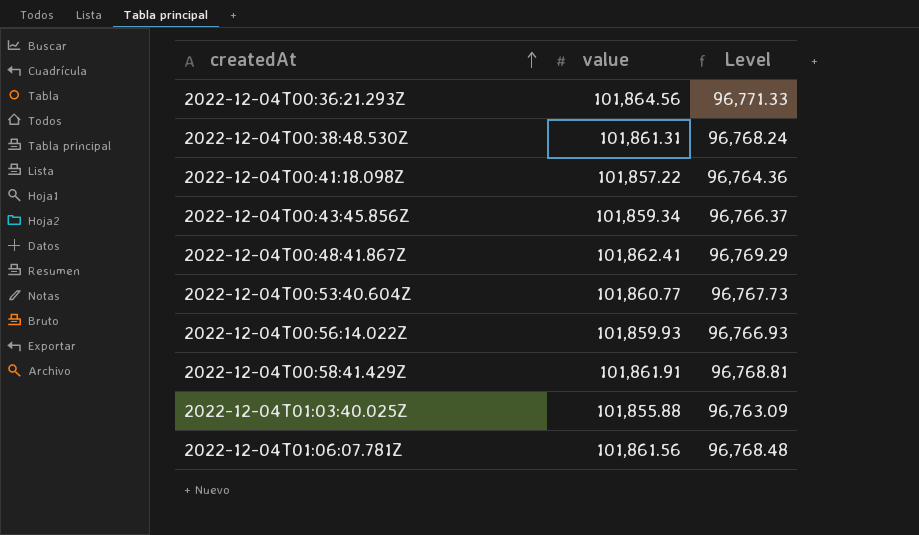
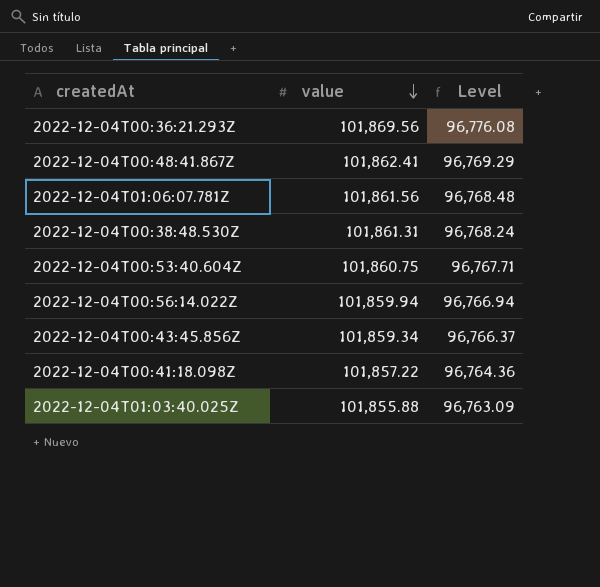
row order: createdAt ascending -> value descending
row 2022-12-04T00:58:41.429Z: 101,861.91 | 96,768.81 -> none
2022-12-04T00:36:21.293Z | value: 101,864.56 -> 101,869.56
2022-12-04T00:36:21.293Z | Level: 96,771.33 -> 96,776.08
2022-12-04T00:53:40.604Z | value: 101,860.77 -> 101,860.75
2022-12-04T00:53:40.604Z | Level: 96,767.73 -> 96,767.71
2022-12-04T00:56:14.022Z | value: 101,859.93 -> 101,859.94
2022-12-04T00:56:14.022Z | Level: 96,766.93 -> 96,766.94

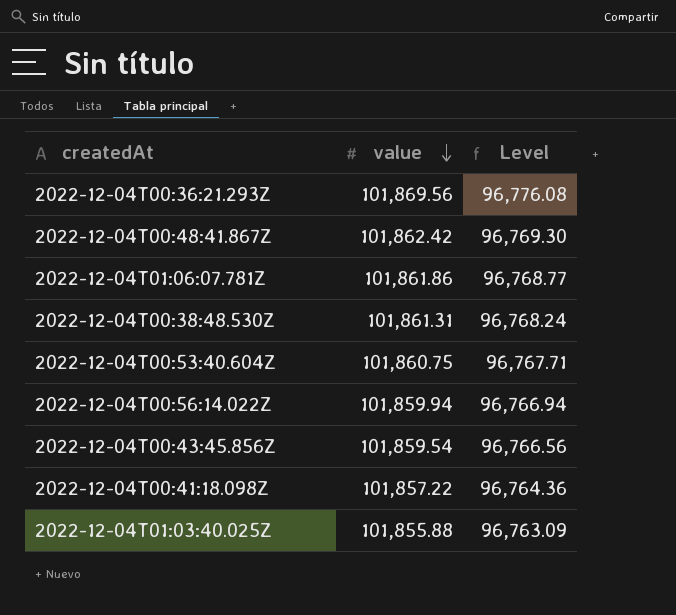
2022-12-04T00:48:41.867Z | value: 101,862.41 -> 101,862.42
2022-12-04T00:48:41.867Z | Level: 96,769.29 -> 96,769.30
2022-12-04T01:06:07.781Z | value: 101,861.56 -> 101,861.86
2022-12-04T01:06:07.781Z | Level: 96,768.48 -> 96,768.77
2022-12-04T00:43:45.856Z | value: 101,859.34 -> 101,859.54
2022-12-04T00:43:45.856Z | Level: 96,766.37 -> 96,766.56

